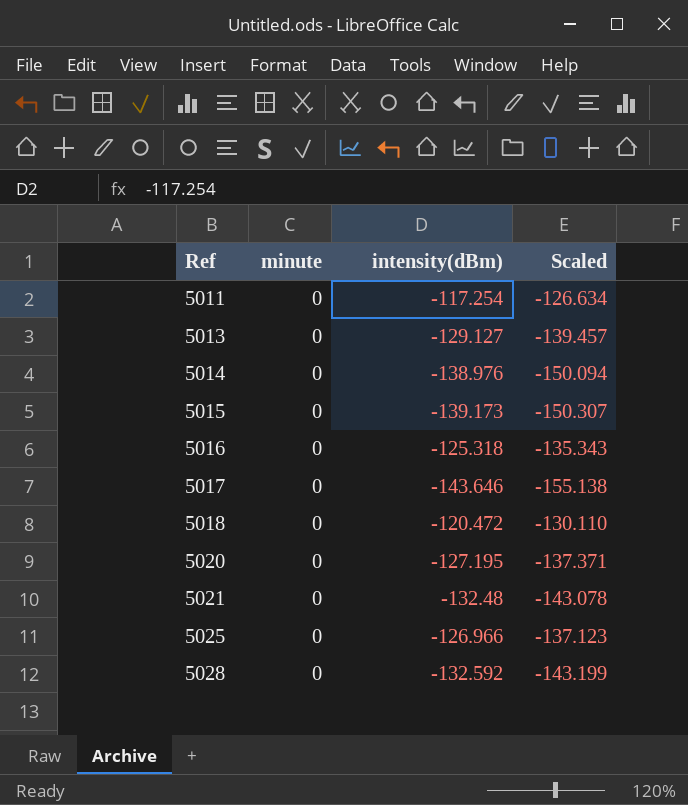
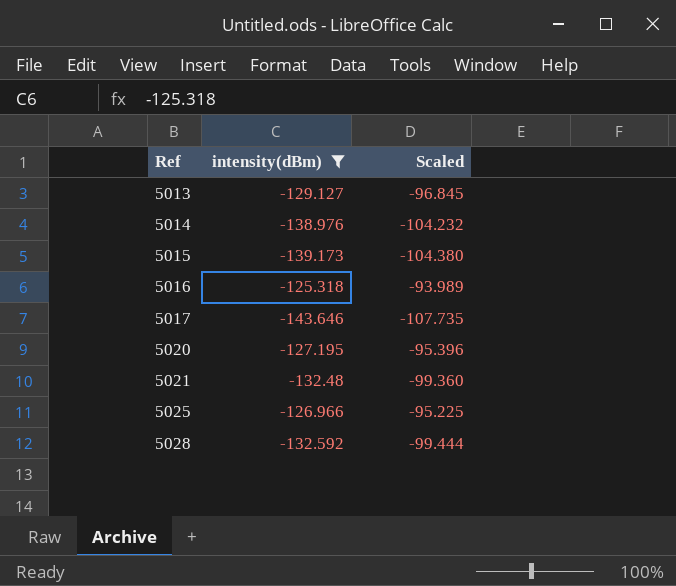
filter: none -> intensity(dBm) <= -125.318
column minute | position: 2 -> none
column Scaled | formula: [intensity(dBm)] * 1.08 -> [intensity(dBm)] * 0.75

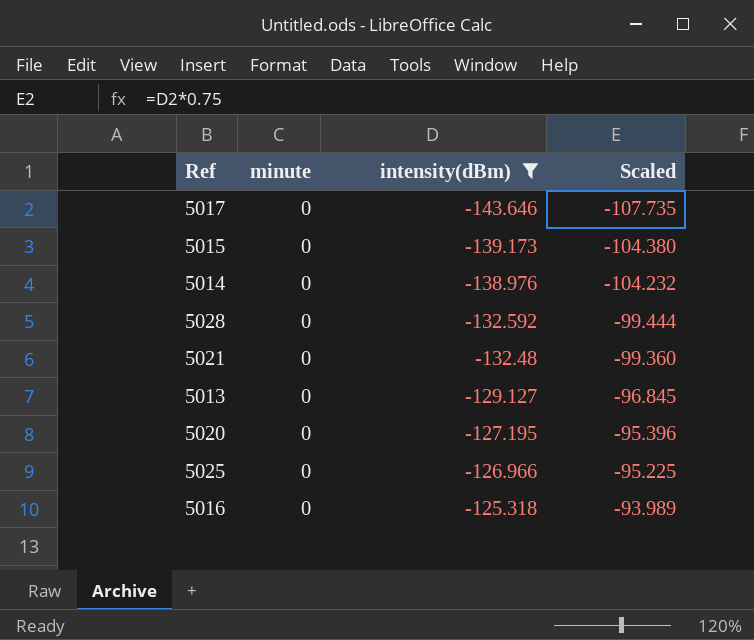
row order: Ref ascending -> intensity(dBm) ascending
column minute | position: none -> 2

